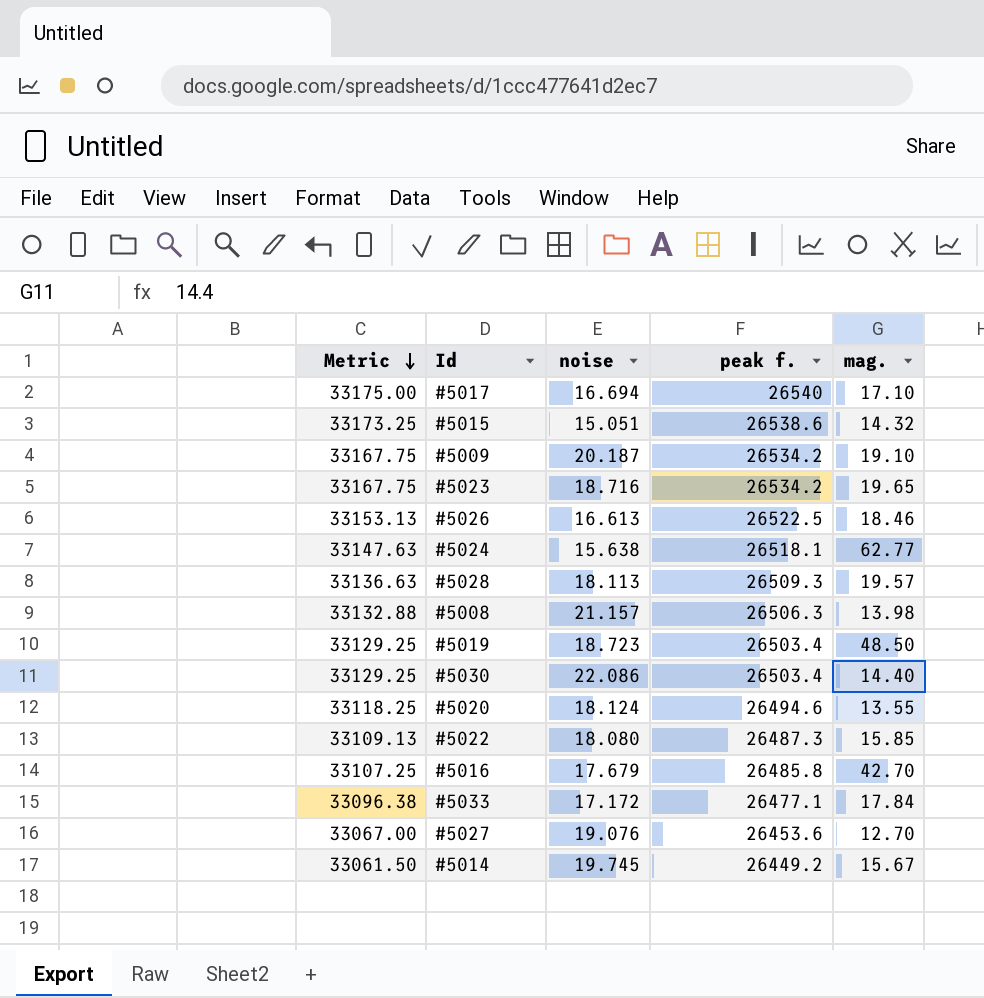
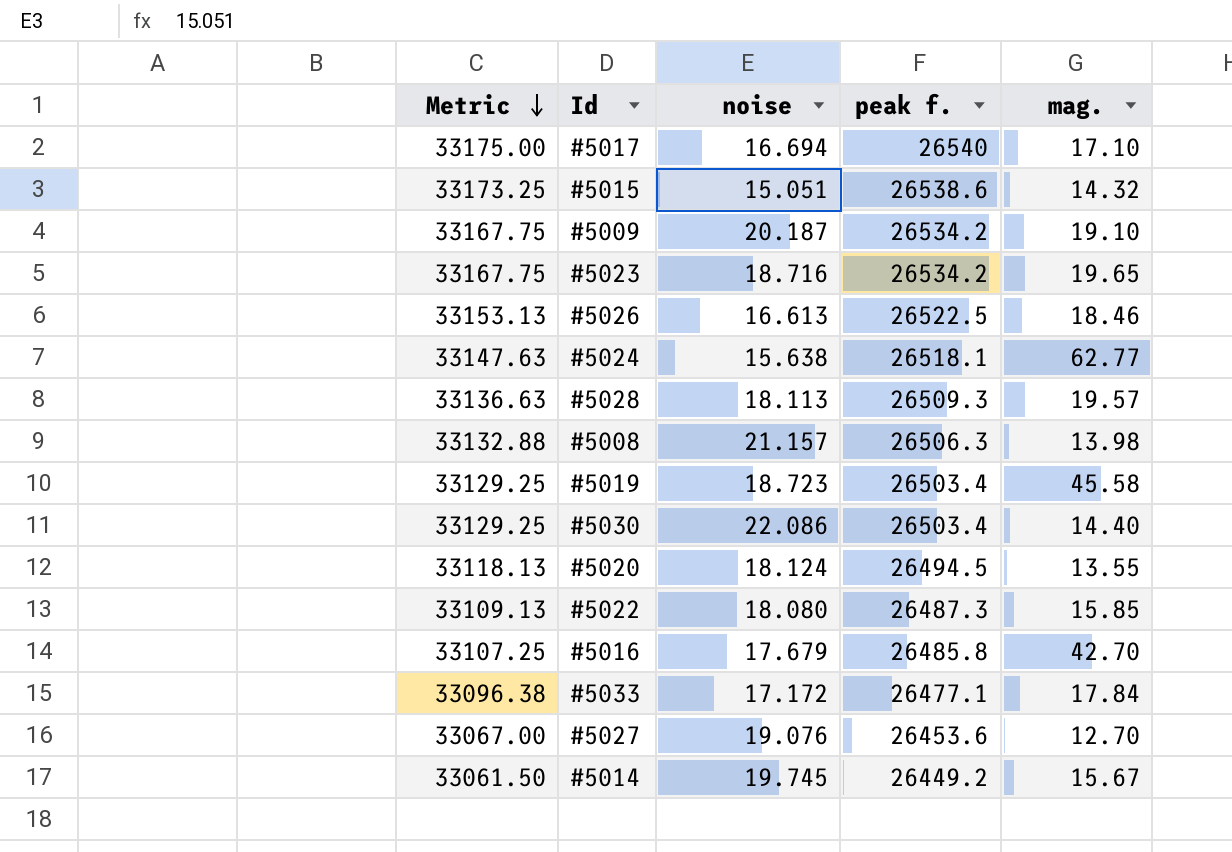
#5019 | mag.: 48.50 -> 45.58
#5020 | Metric: 33118.25 -> 33118.13
#5020 | peak f.: 26494.6 -> 26494.5

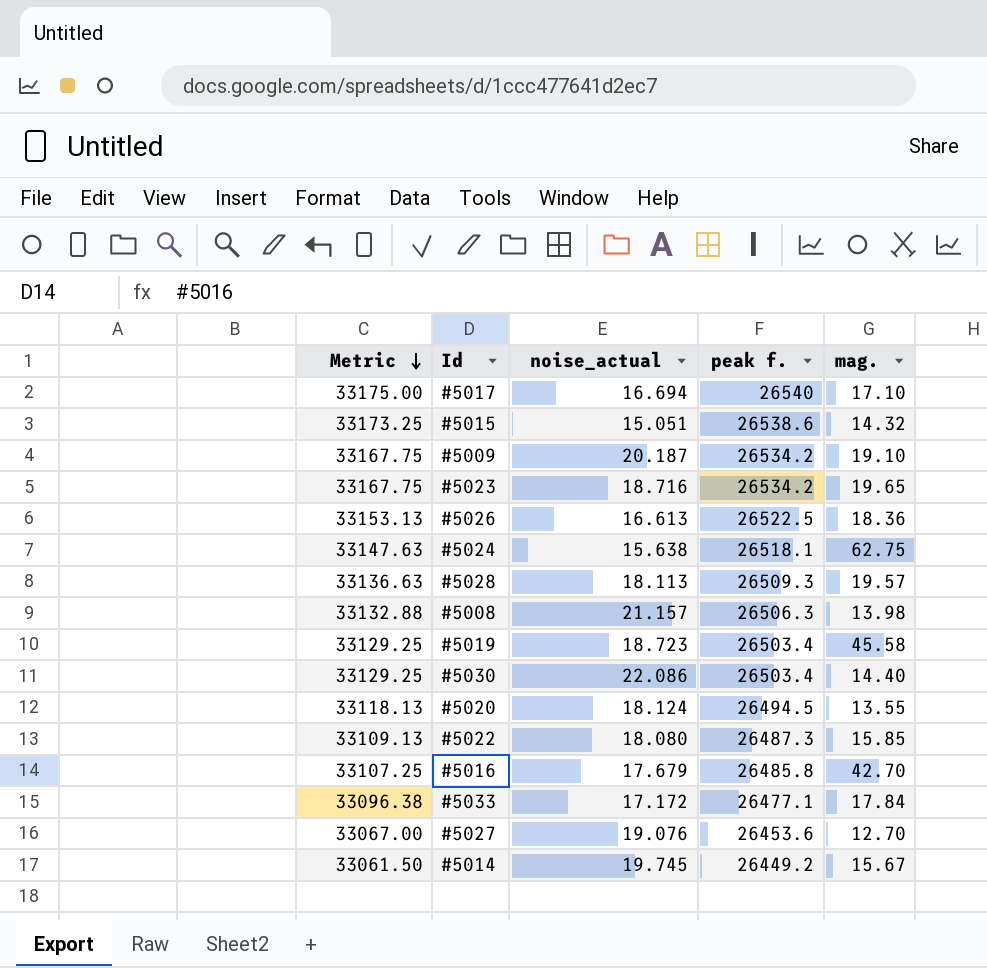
column name: noise -> noise_actual
#5026 | mag.: 18.46 -> 18.36
#5024 | mag.: 62.77 -> 62.75

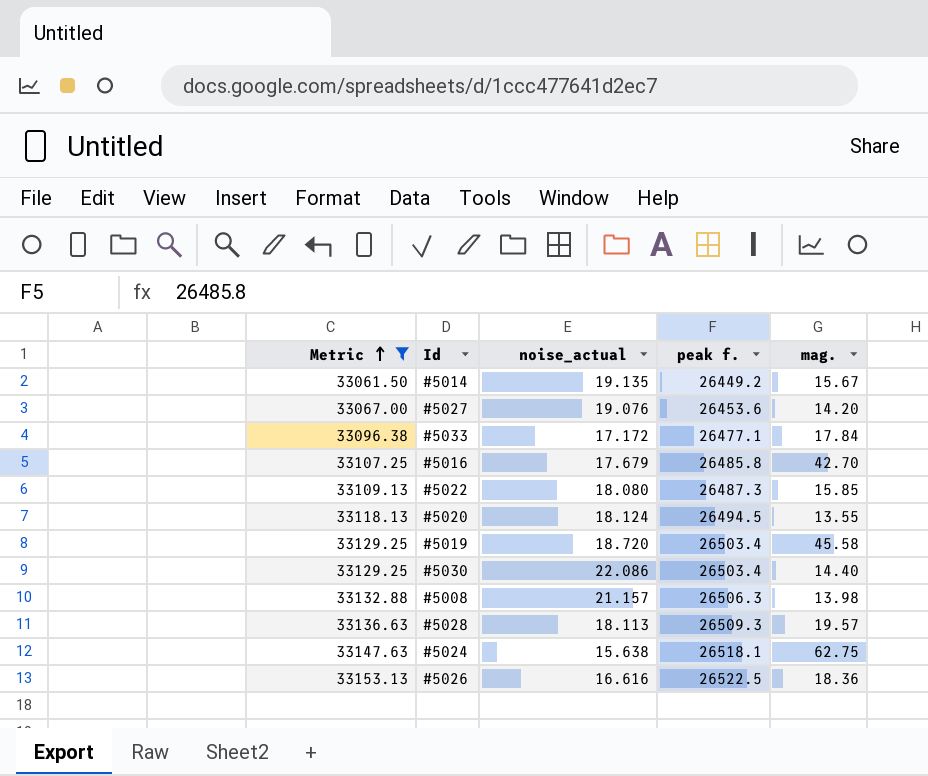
filter: none -> Metric <= 33153.13
row order: Metric descending -> Metric ascending
#5014 | noise_actual: 19.745 -> 19.135
#5027 | mag.: 12.70 -> 14.20
#5019 | noise_actual: 18.723 -> 18.720
#5026 | noise_actual: 16.613 -> 16.616

